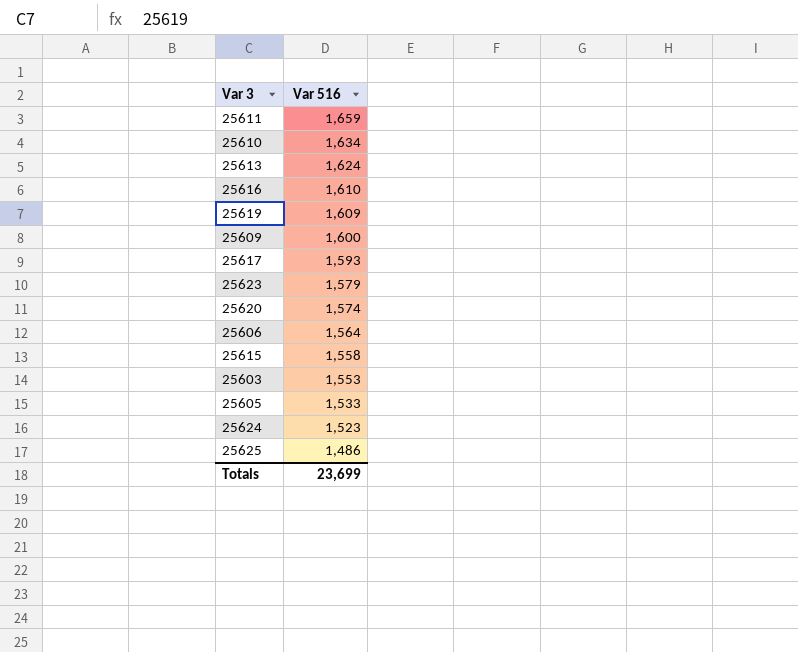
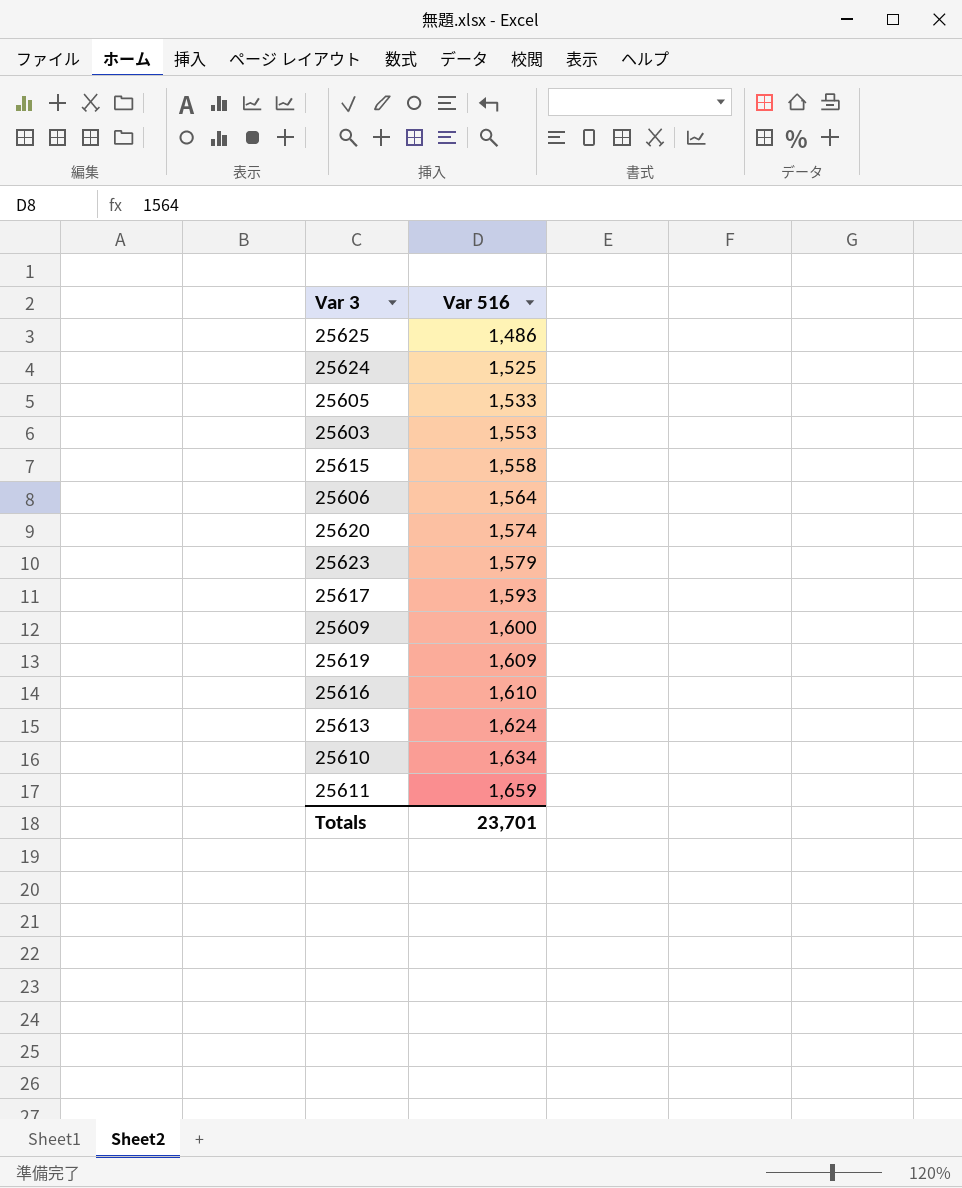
row order: Var 516 descending -> Var 516 ascending
25624 | Var 516: 1,523 -> 1,525
Totals | Var 516: 23,699 -> 23,701

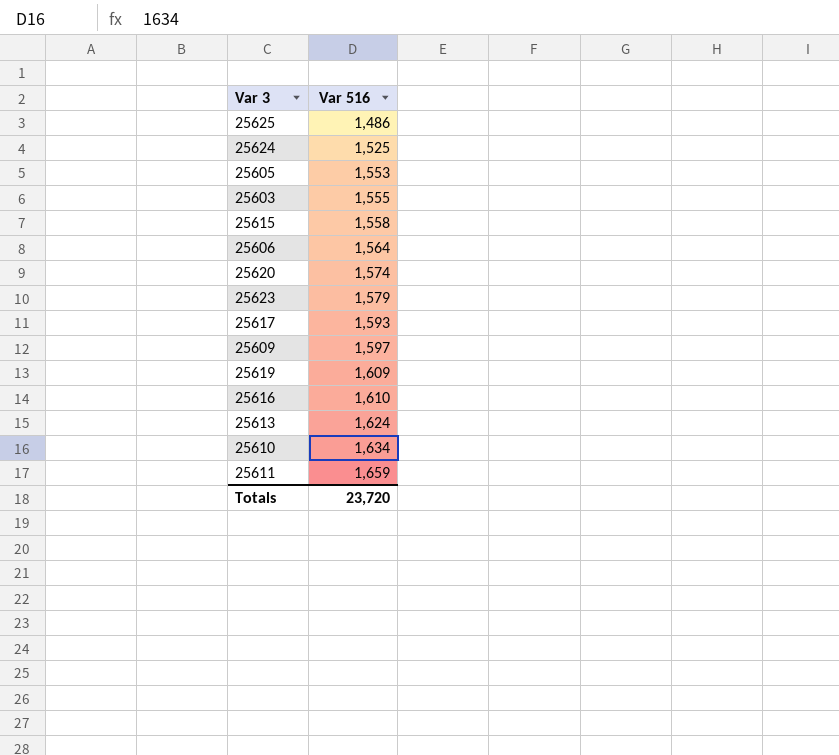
25605 | Var 516: 1,533 -> 1,553
25603 | Var 516: 1,553 -> 1,555
25609 | Var 516: 1,600 -> 1,597
Totals | Var 516: 23,701 -> 23,720

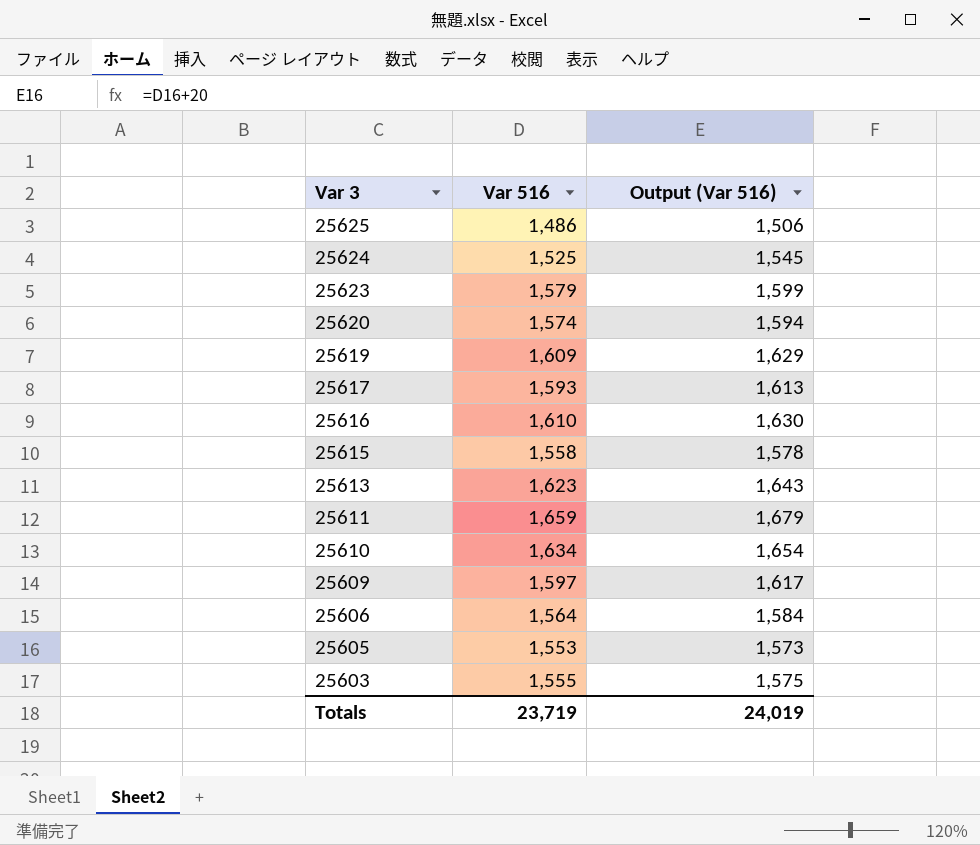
row order: Var 516 ascending -> Var 3 descending
column Output (Var 516) | formula: none -> [Var 516] + 20
25613 | Var 516: 1,624 -> 1,623
Totals | Var 516: 23,720 -> 23,719

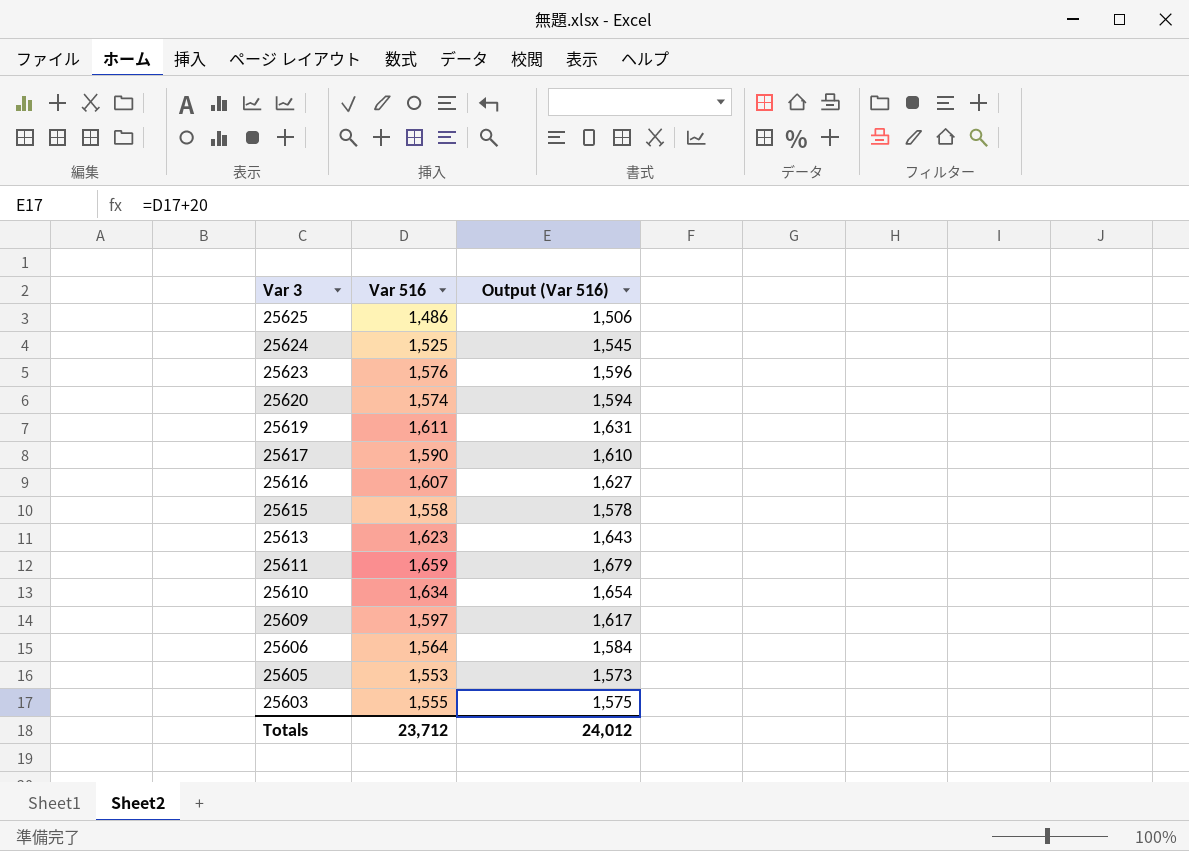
25623 | Var 516: 1,579 -> 1,576
25623 | Output (Var 516): 1,599 -> 1,596
25619 | Var 516: 1,609 -> 1,611
25619 | Output (Var 516): 1,629 -> 1,631
25617 | Var 516: 1,593 -> 1,590
25617 | Output (Var 516): 1,613 -> 1,610
25616 | Var 516: 1,610 -> 1,607
25616 | Output (Var 516): 1,630 -> 1,627
Totals | Var 516: 23,719 -> 23,712
Totals | Output (Var 516): 24,019 -> 24,012

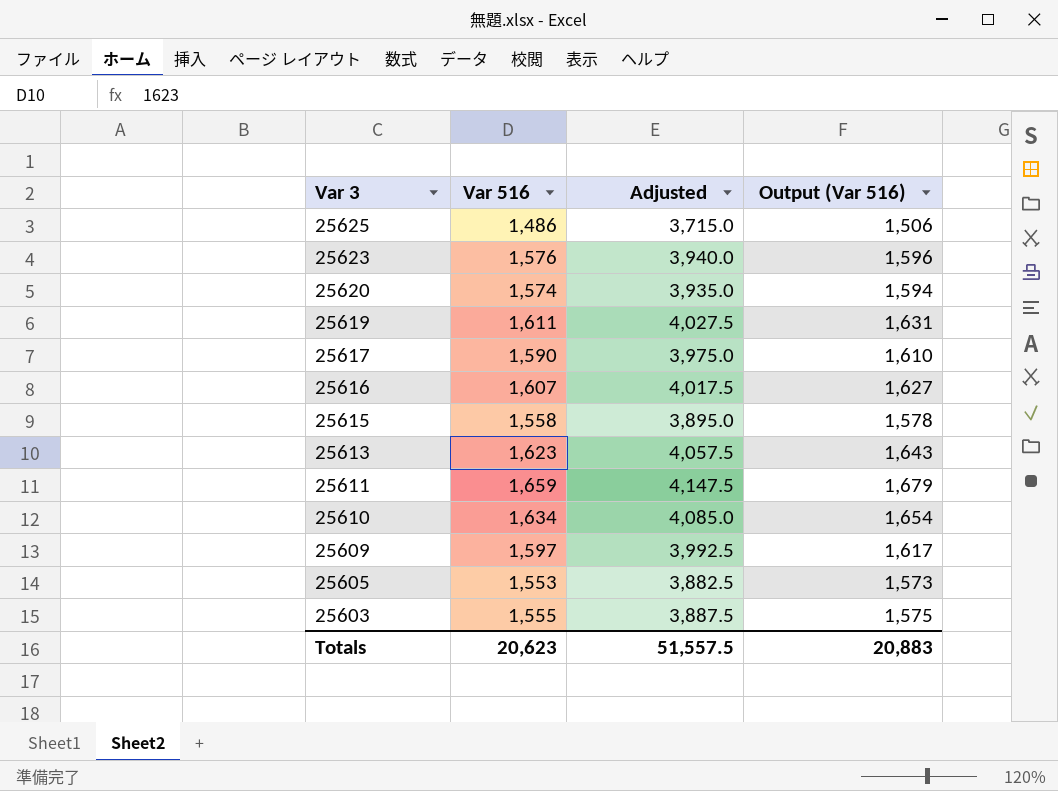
column Adjusted | formula: none -> [Var 516] * 2.5
row 25624: 1,525 | 1,545 -> none
row 25606: 1,564 | 1,584 -> none
Totals | Var 516: 23,712 -> 20,623
Totals | Output (Var 516): 24,012 -> 20,883

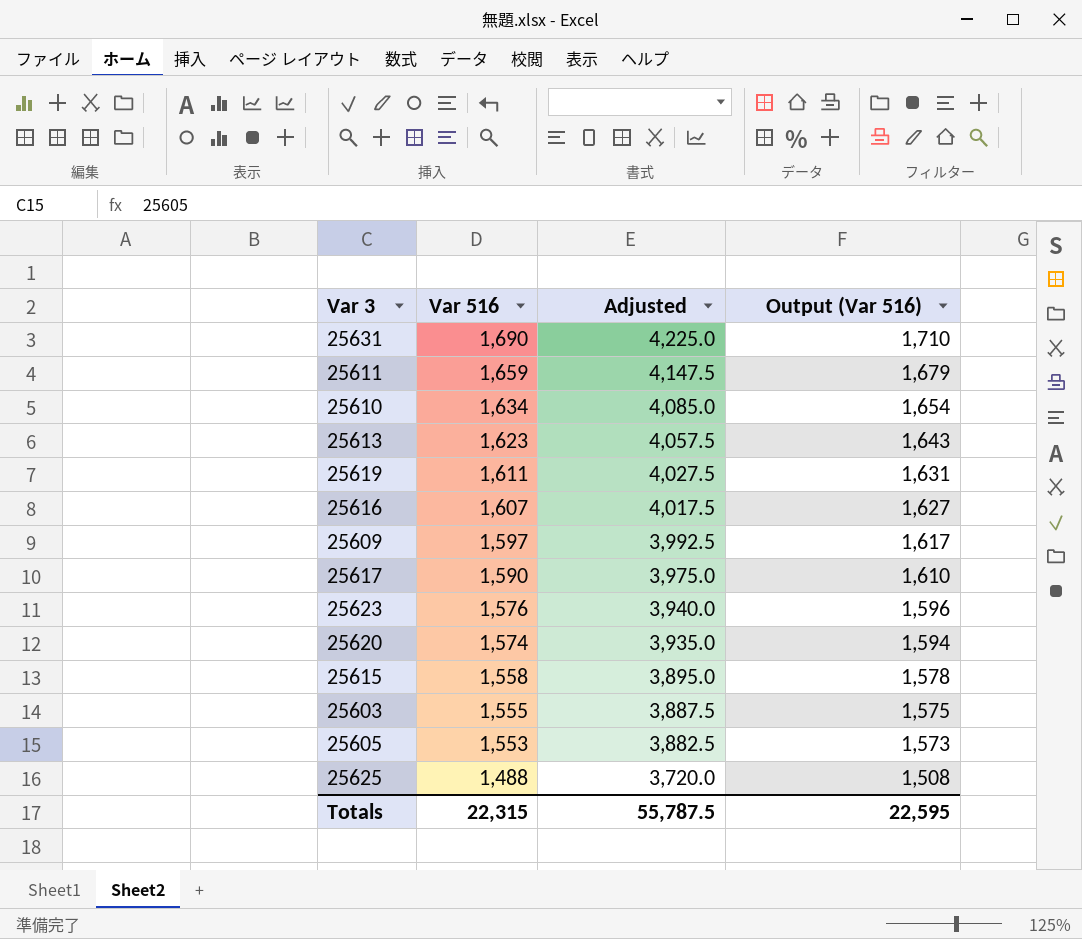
row order: Var 3 descending -> Var 516 descending
row 25631: none -> 1,690 | 4,225.0 | 1,710
25625 | Var 516: 1,486 -> 1,488
25625 | Adjusted: 3,715.0 -> 3,720.0
25625 | Output (Var 516): 1,506 -> 1,508
Totals | Var 516: 20,623 -> 22,315
Totals | Adjusted: 51,557.5 -> 55,787.5
Totals | Output (Var 516): 20,883 -> 22,595

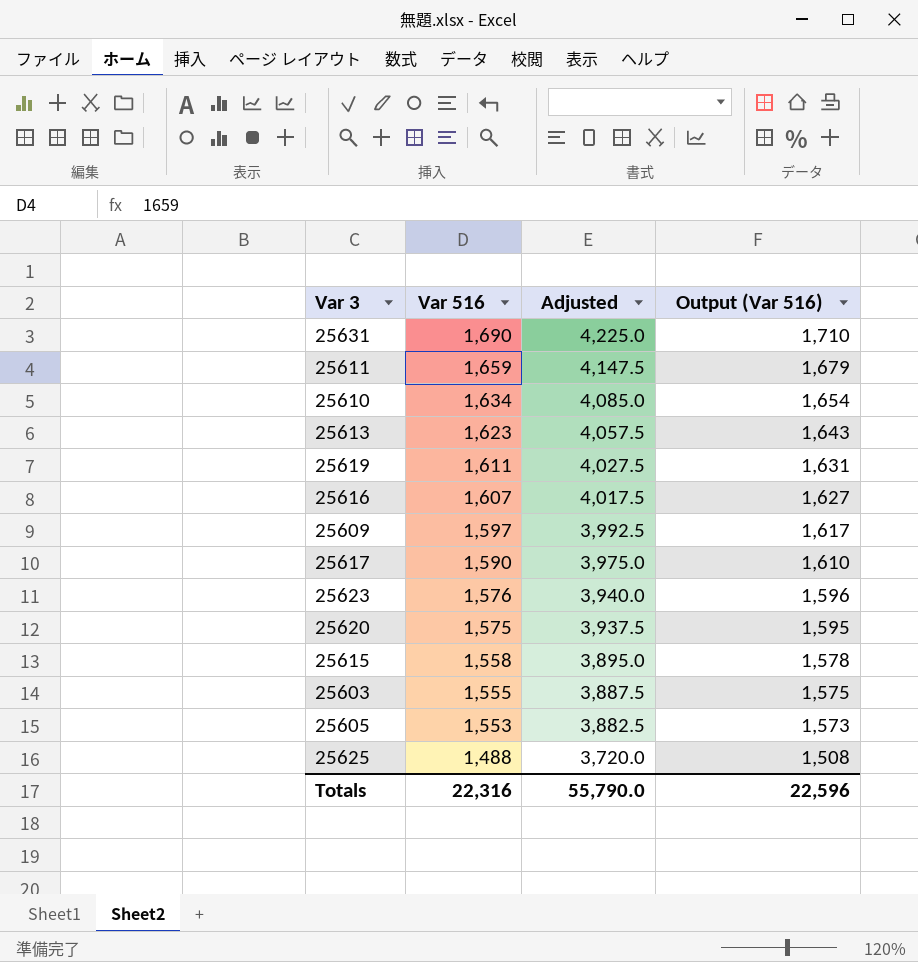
25620 | Var 516: 1,574 -> 1,575
25620 | Adjusted: 3,935.0 -> 3,937.5
25620 | Output (Var 516): 1,594 -> 1,595
Totals | Var 516: 22,315 -> 22,316
Totals | Adjusted: 55,787.5 -> 55,790.0
Totals | Output (Var 516): 22,595 -> 22,596

